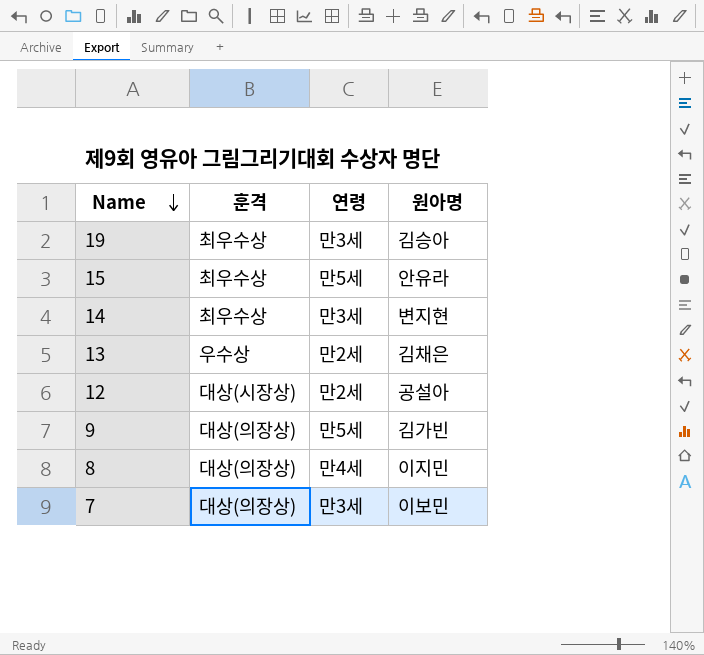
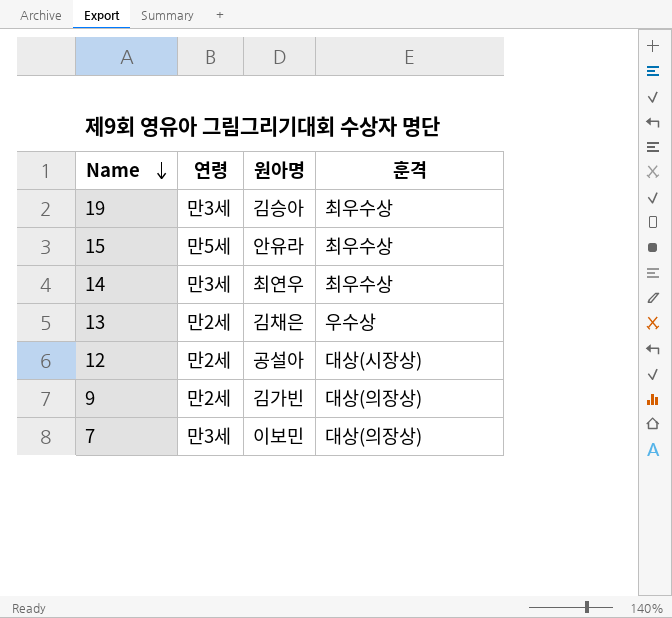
column 훈격 | position: 2 -> 4
row 8: 대상(의장상) | 만4세 | 이지민 -> none
14 | 원아명: 변지현 -> 최연우
9 | 연령: 만5세 -> 만2세

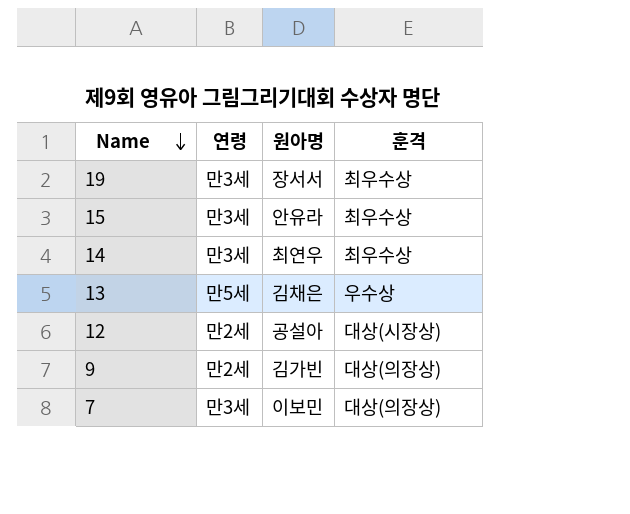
19 | 원아명: 김승아 -> 장서서
15 | 연령: 만5세 -> 만3세
13 | 연령: 만2세 -> 만5세

